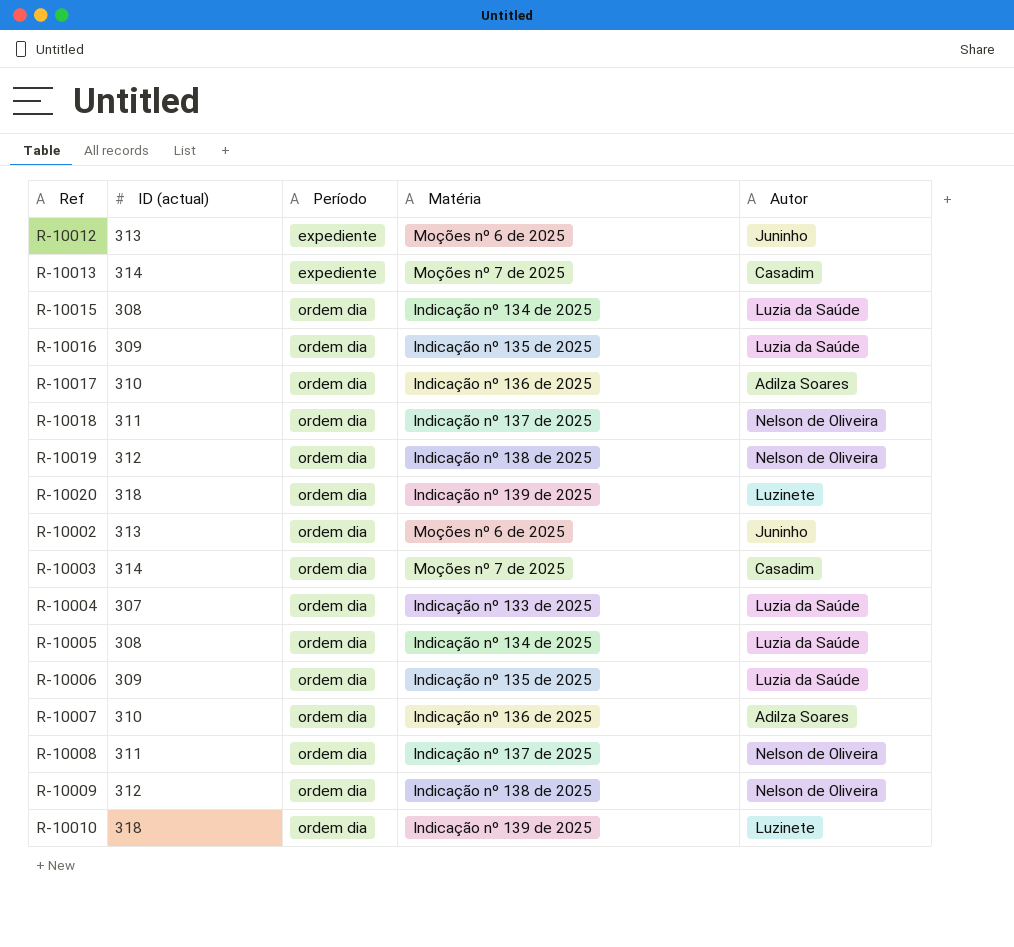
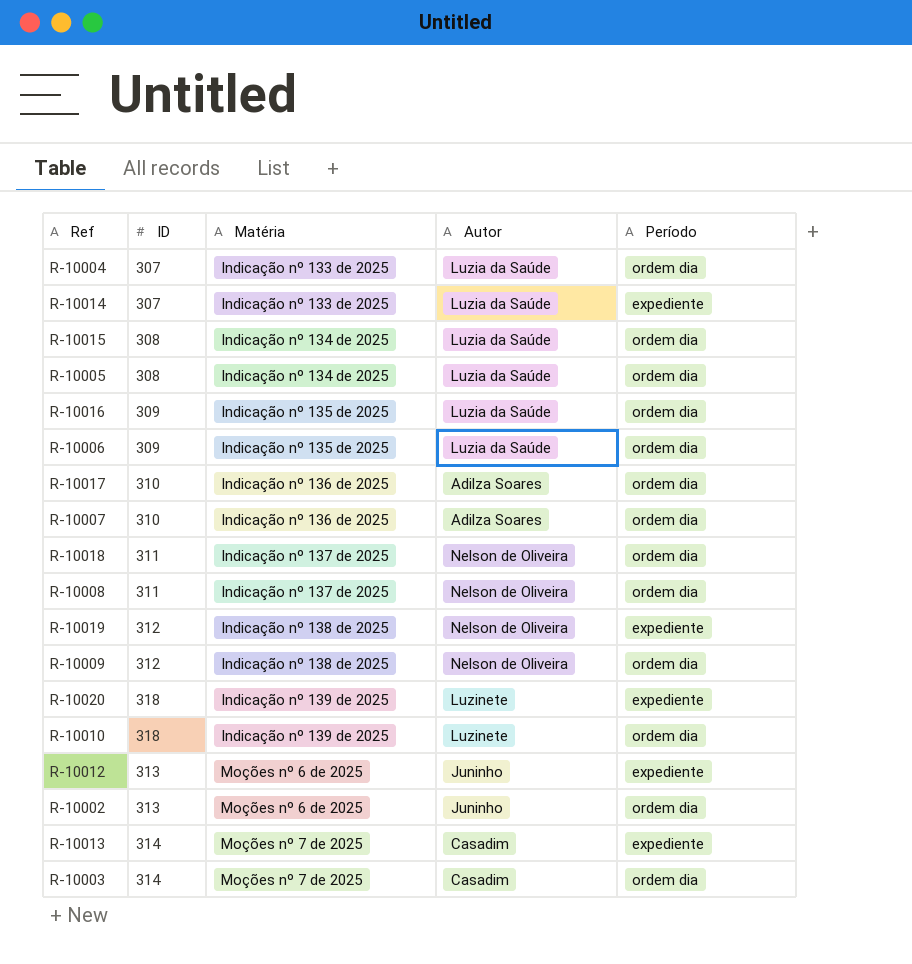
row order: Período ascending -> Matéria ascending
column name: ID (actual) -> ID
column Período | position: 3 -> 5
row R-10014: none -> 307 | Indicação nº 133 de 2025 | Luzia da Saúde | expediente
R-10019 | Período: ordem dia -> expediente
R-10020 | Período: ordem dia -> expediente

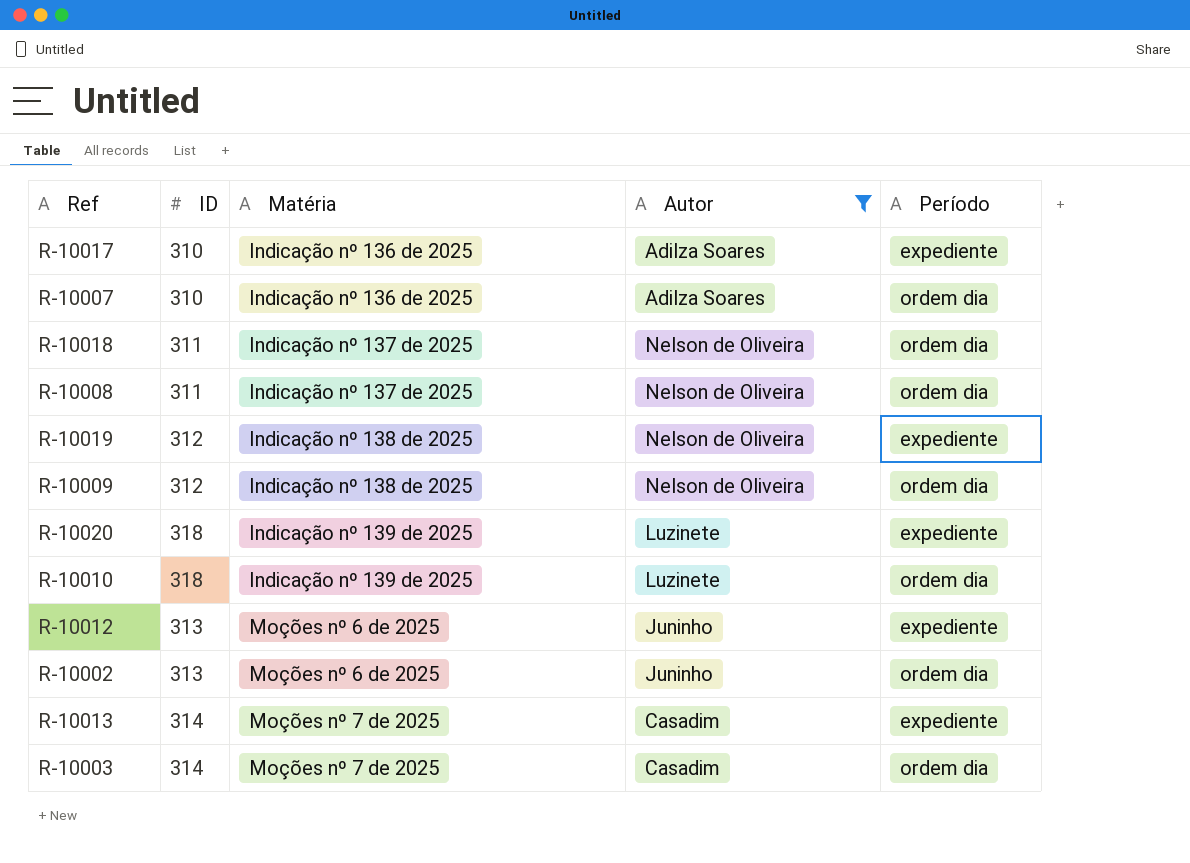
filter: none -> Autor != Luzia da Saúde
R-10017 | Período: ordem dia -> expediente

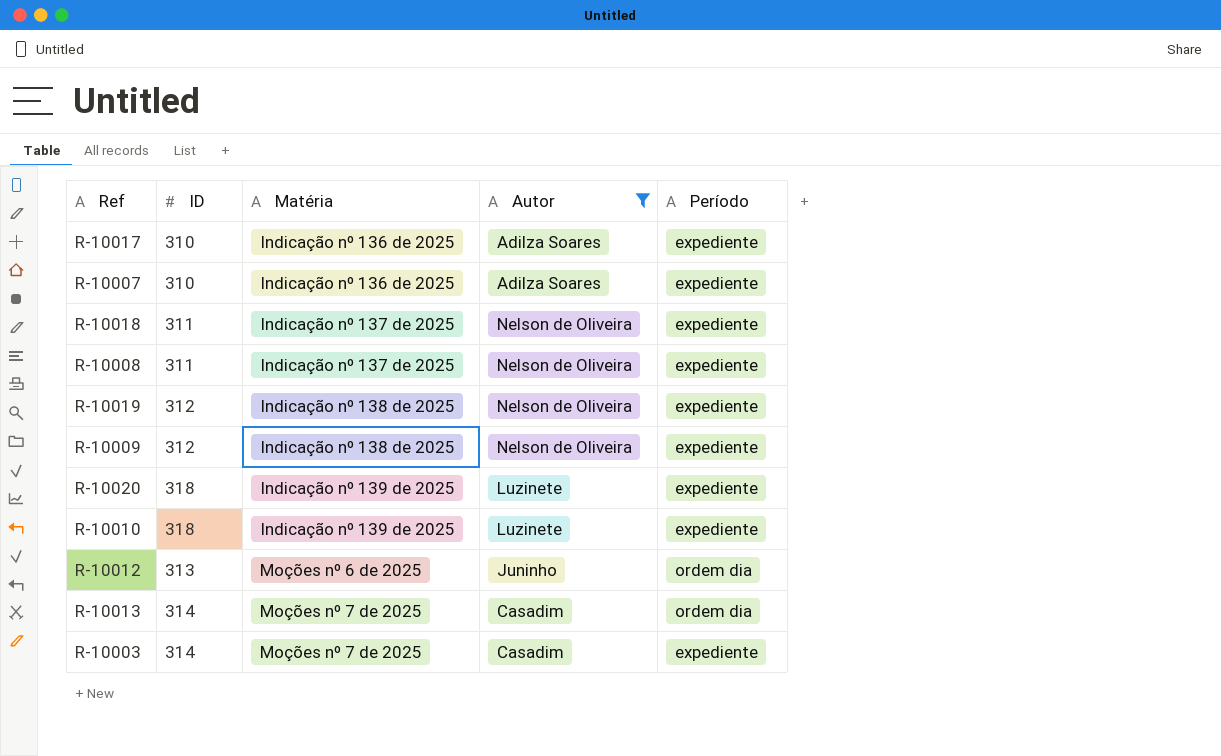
row R-10002: 313 | Moções nº 6 de 2025 | Juninho | ordem dia -> none
R-10007 | Período: ordem dia -> expediente
R-10018 | Período: ordem dia -> expediente
R-10008 | Período: ordem dia -> expediente
R-10009 | Período: ordem dia -> expediente
R-10010 | Período: ordem dia -> expediente
R-10012 | Período: expediente -> ordem dia
R-10013 | Período: expediente -> ordem dia
R-10003 | Período: ordem dia -> expediente

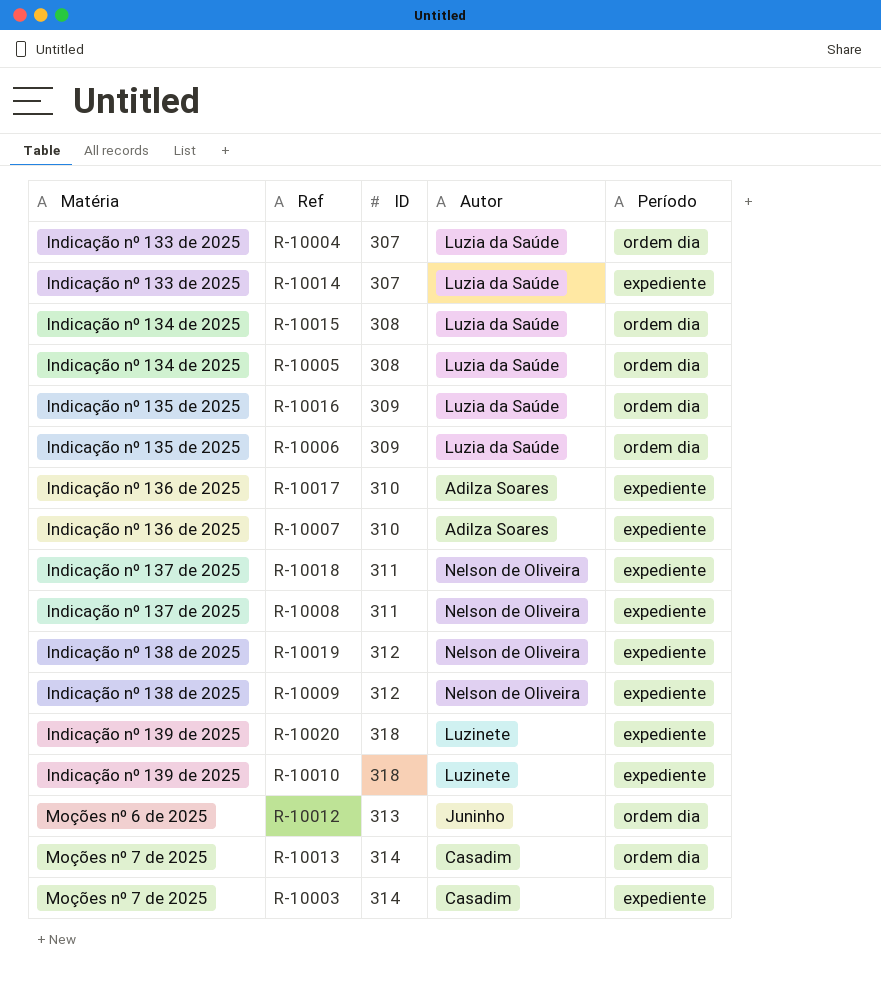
filter: Autor != Luzia da Saúde -> none
column Matéria | position: 3 -> 1

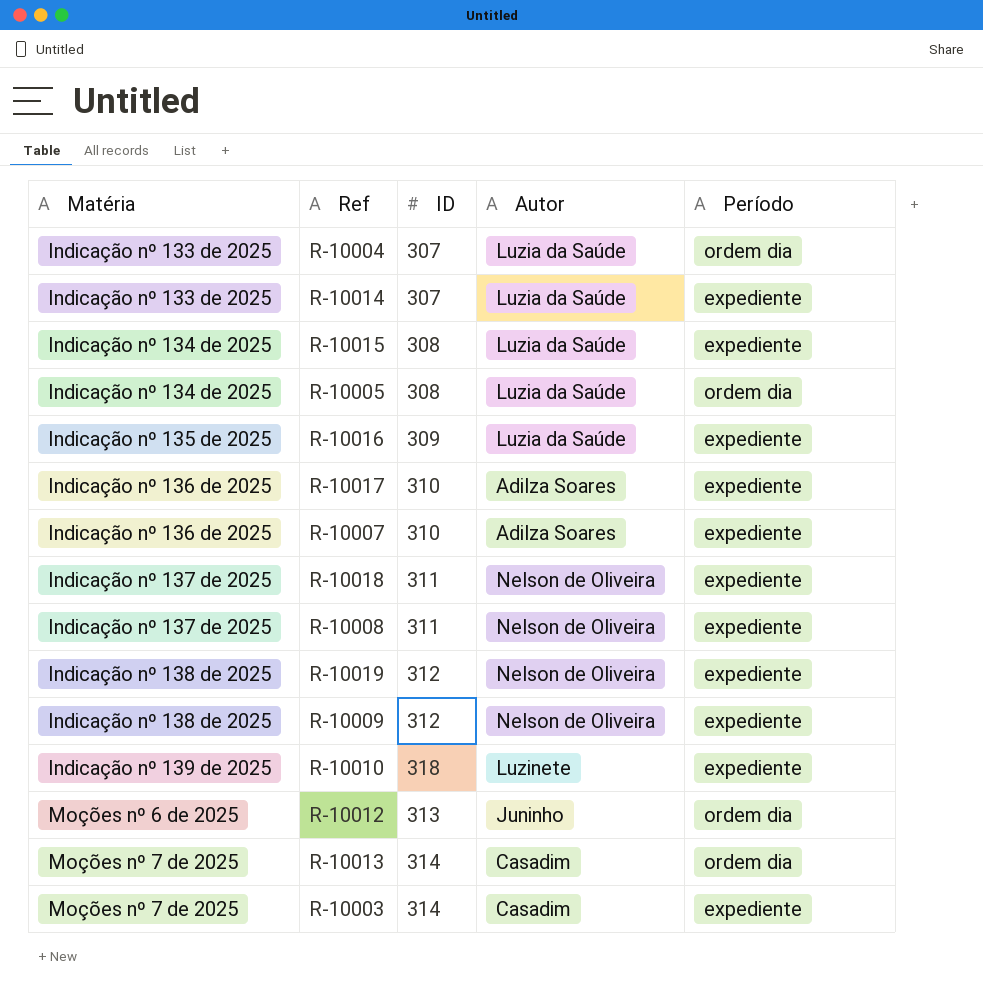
row R-10006: Indicação nº 135 de 2025 | 309 | Luzia da Saúde | ordem dia -> none
row R-10020: Indicação nº 139 de 2025 | 318 | Luzinete | expediente -> none
R-10015 | Período: ordem dia -> expediente
R-10016 | Período: ordem dia -> expediente

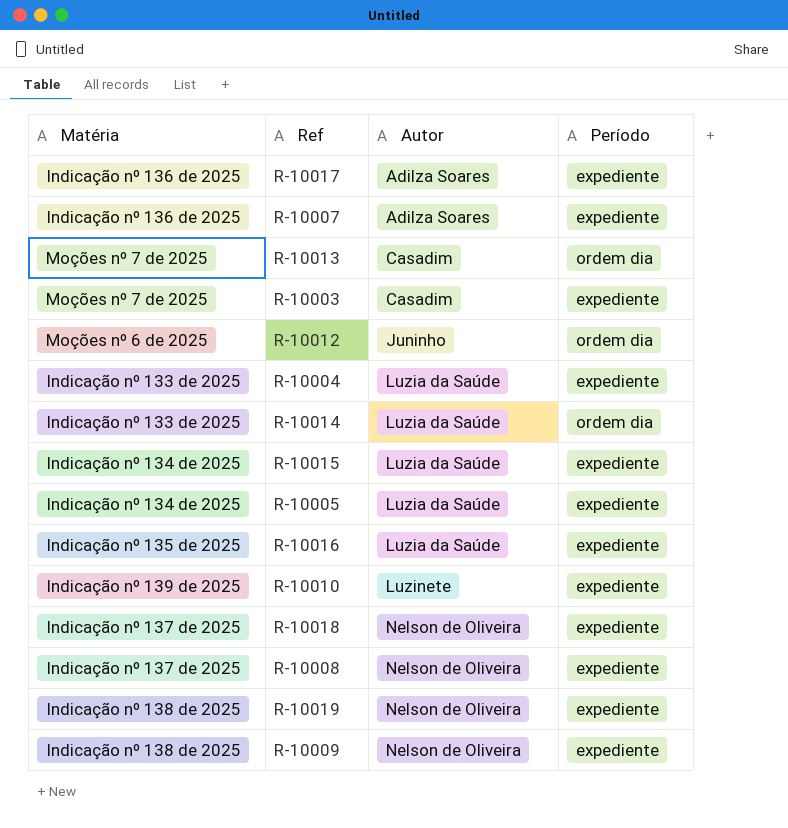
row order: Matéria ascending -> Autor ascending
column ID | position: 3 -> none
R-10004 | Período: ordem dia -> expediente
R-10014 | Período: expediente -> ordem dia
R-10005 | Período: ordem dia -> expediente

